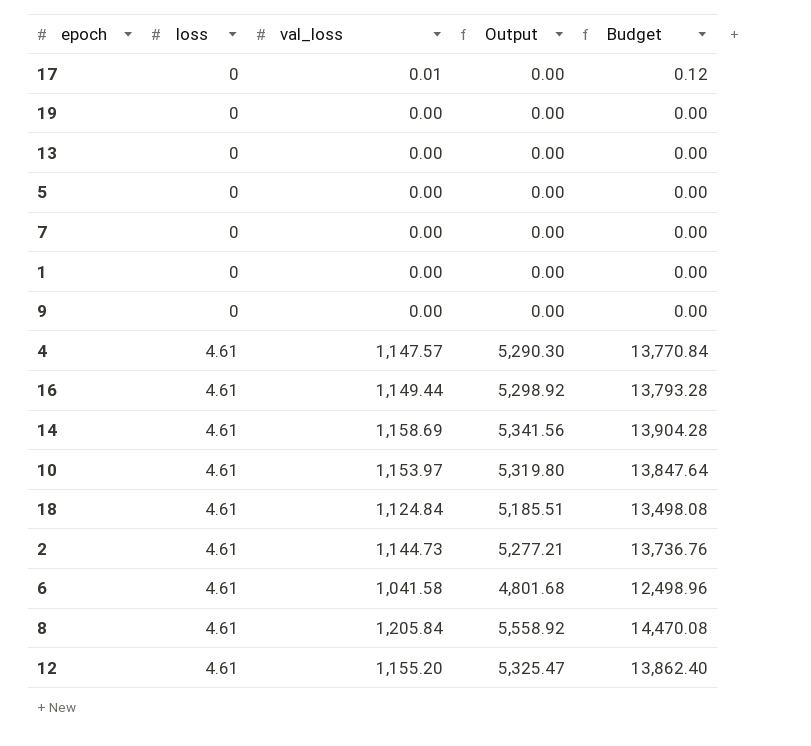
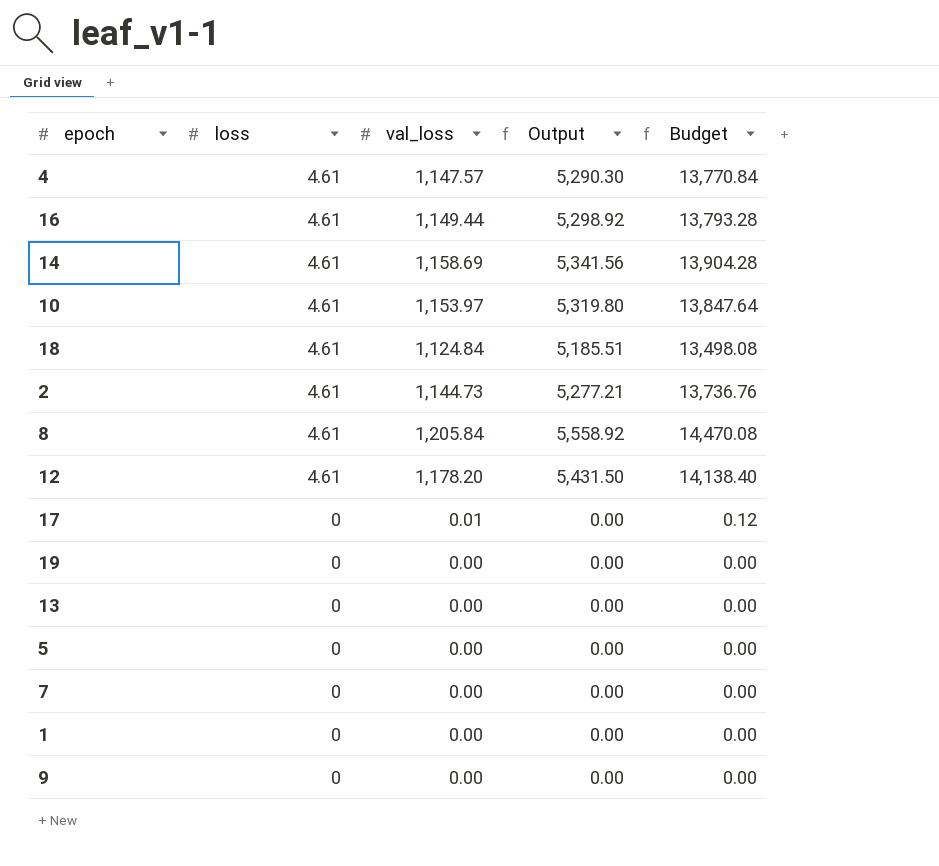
row order: loss ascending -> loss descending
row 6: 4.61 | 1,041.58 | 4,801.68 | 12,498.96 -> none
12 | val_loss: 1,155.20 -> 1,178.20
12 | Output: 5,325.47 -> 5,431.50
12 | Budget: 13,862.40 -> 14,138.40

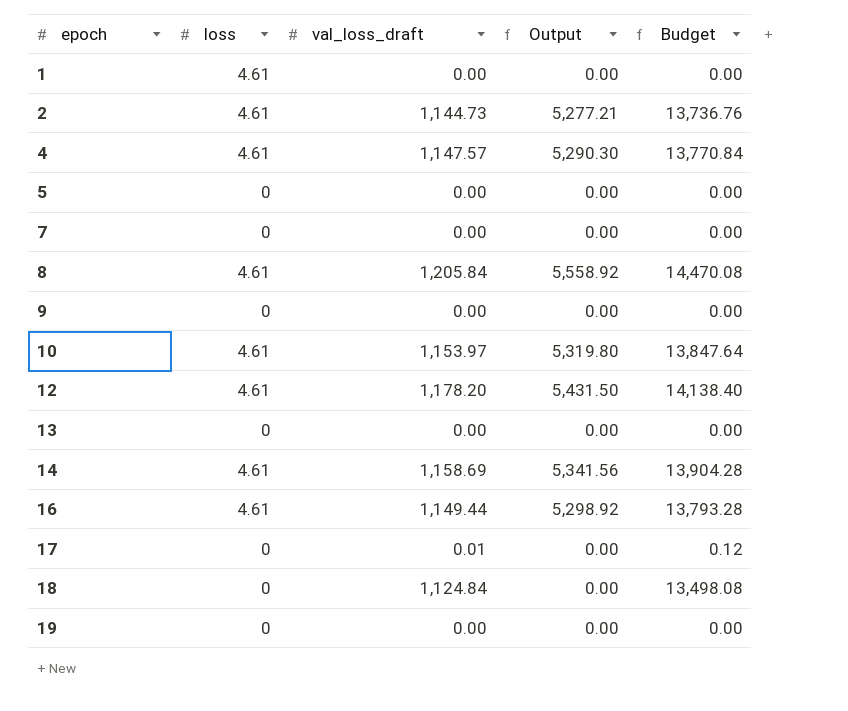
row order: loss descending -> epoch ascending
column name: val_loss -> val_loss_draft
1 | loss: 0 -> 4.61
18 | loss: 4.61 -> 0
18 | Output: 5,185.51 -> 0.00

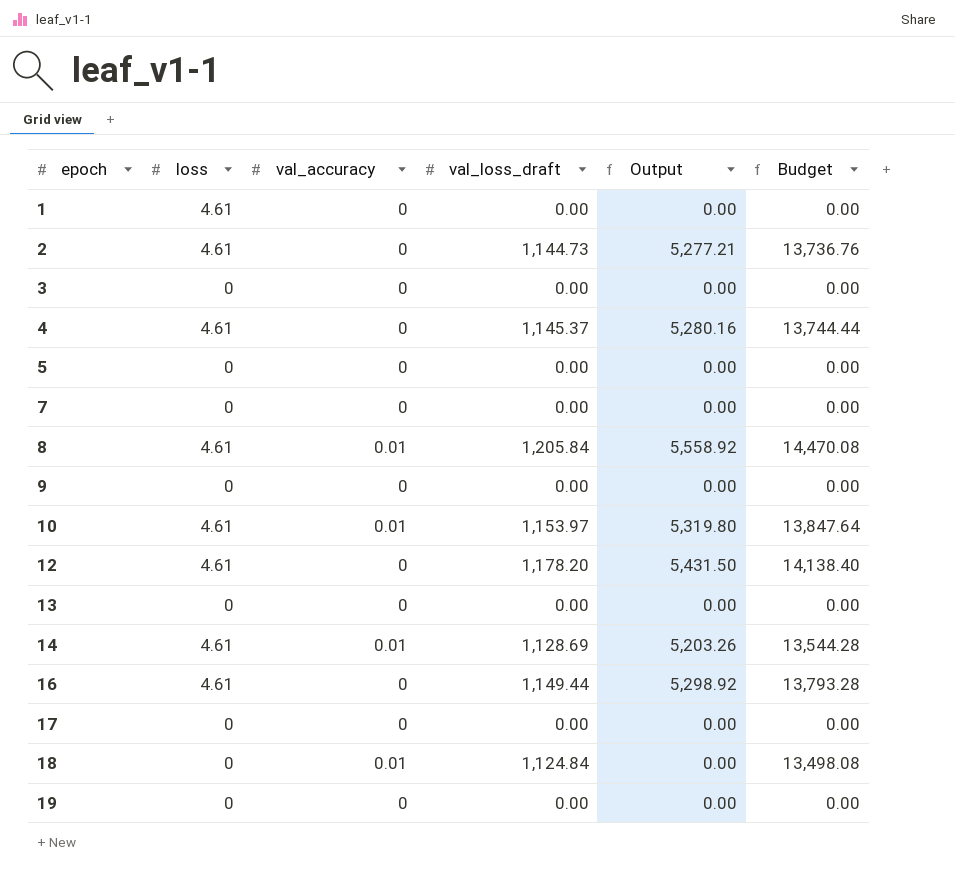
column val_accuracy | position: none -> 3
row 3: none -> 0 | 0 | 0.00 | 0.00 | 0.00
4 | val_loss_draft: 1,147.57 -> 1,145.37
4 | Output: 5,290.30 -> 5,280.16
4 | Budget: 13,770.84 -> 13,744.44
14 | val_loss_draft: 1,158.69 -> 1,128.69
14 | Output: 5,341.56 -> 5,203.26
14 | Budget: 13,904.28 -> 13,544.28
17 | val_loss_draft: 0.01 -> 0.00
17 | Budget: 0.12 -> 0.00

